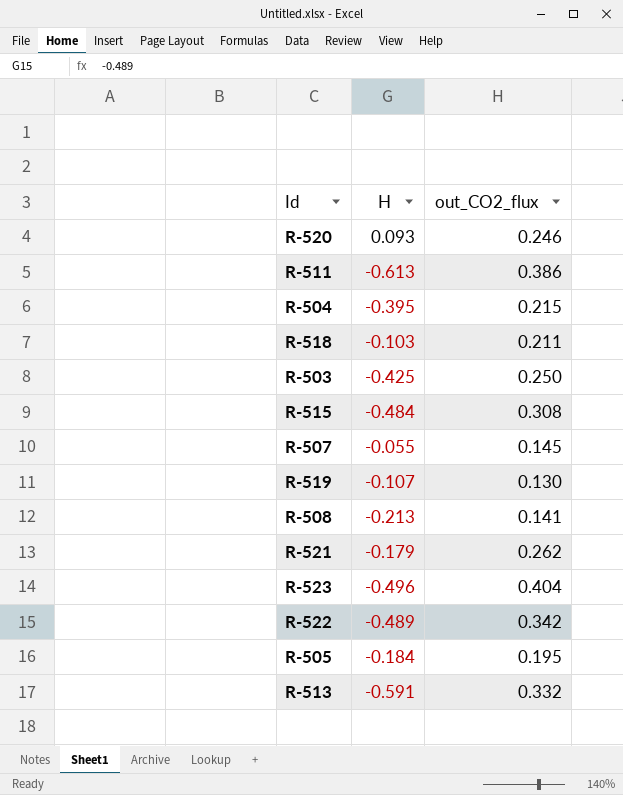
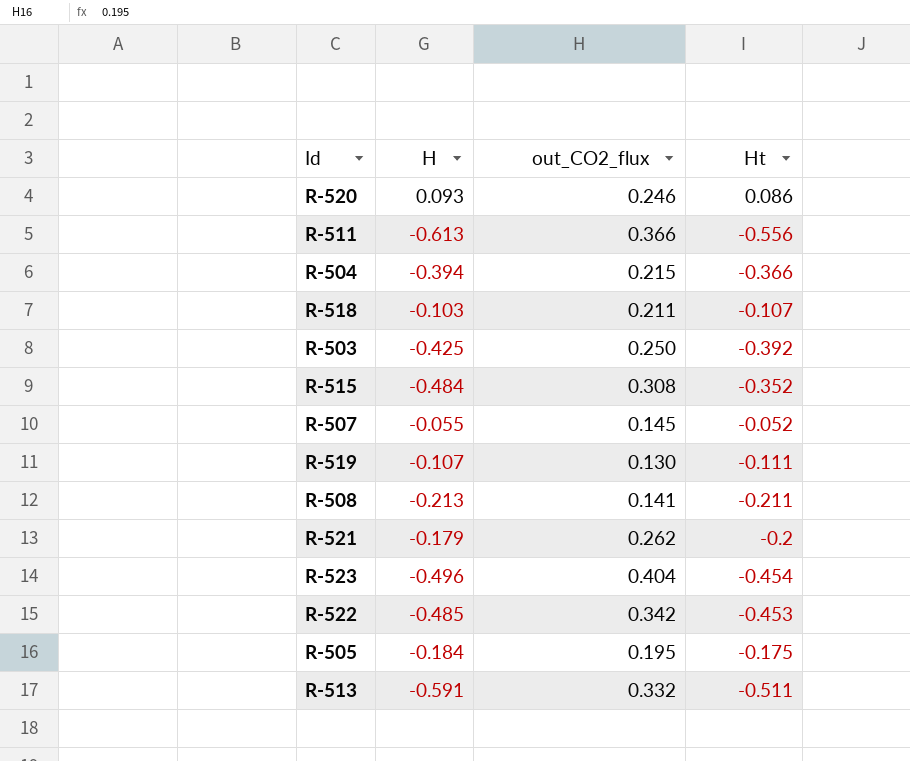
column Ht | position: none -> 4
R-511 | out_CO2_flux: 0.386 -> 0.366
R-504 | H: -0.395 -> -0.394
R-522 | H: -0.489 -> -0.485

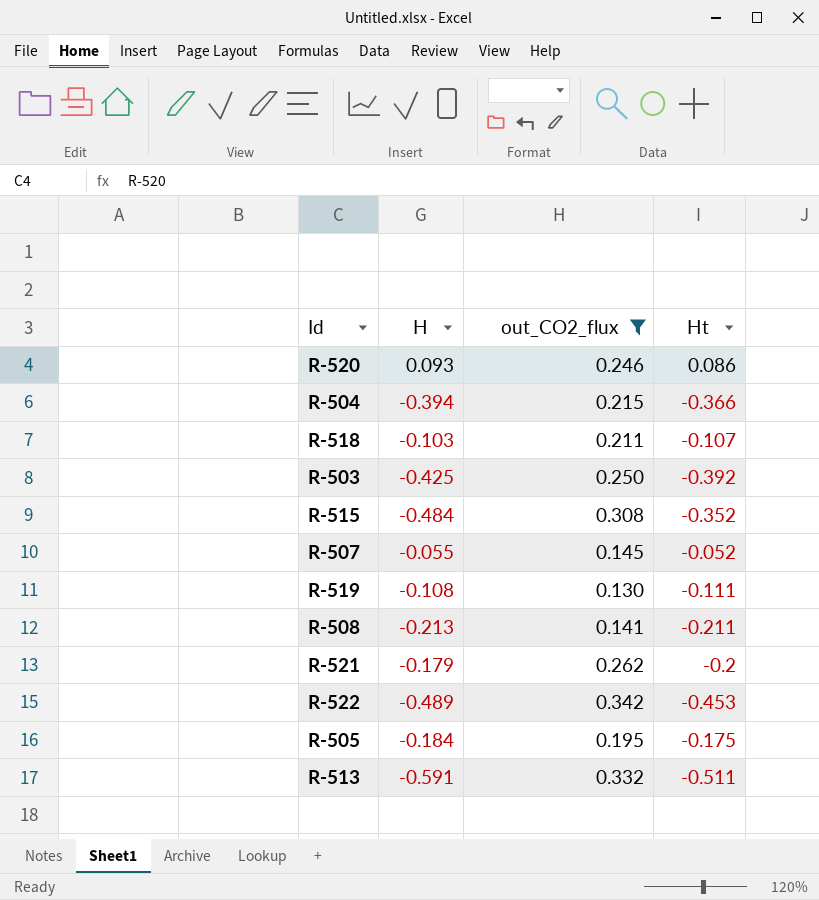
filter: none -> out_CO2_flux <= 0.342
R-519 | H: -0.107 -> -0.108
R-522 | H: -0.485 -> -0.489

